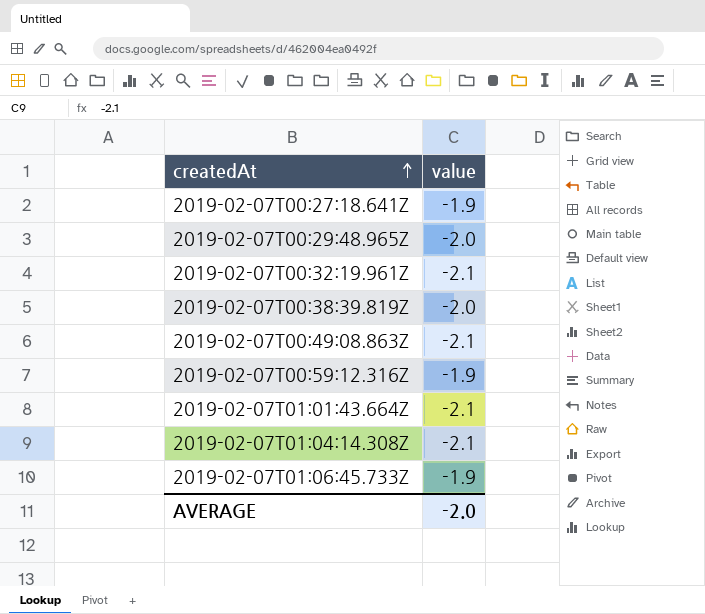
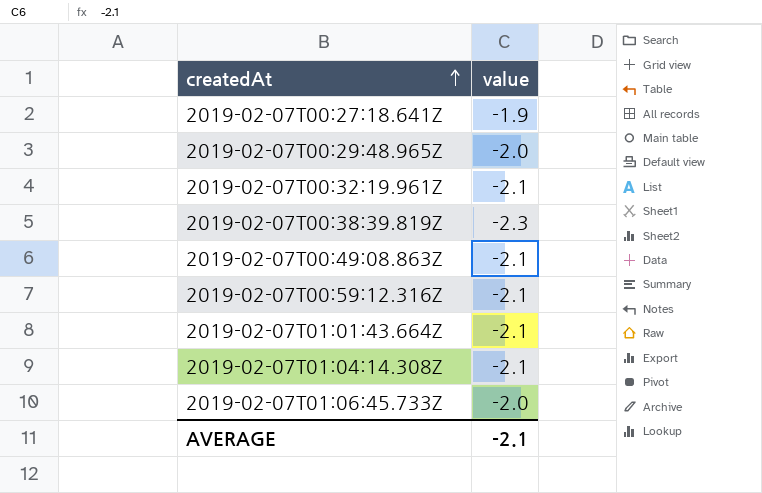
2019-02-07T00:38:39.819Z | value: -2.0 -> -2.3
2019-02-07T00:59:12.316Z | value: -1.9 -> -2.1
2019-02-07T01:06:45.733Z | value: -1.9 -> -2.0
AVERAGE | value: -2.0 -> -2.1

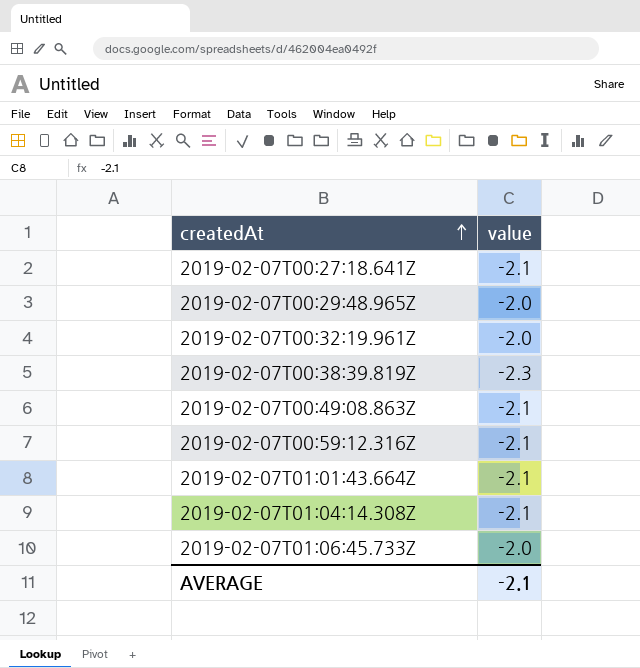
2019-02-07T00:27:18.641Z | value: -1.9 -> -2.1
2019-02-07T00:32:19.961Z | value: -2.1 -> -2.0

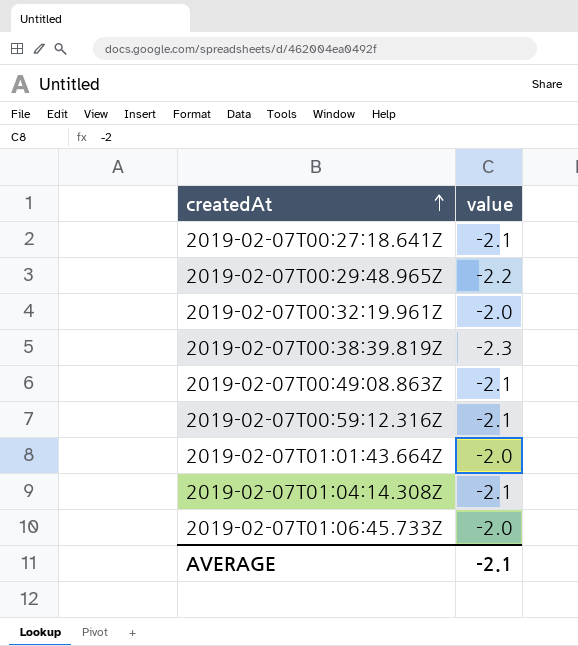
2019-02-07T00:29:48.965Z | value: -2.0 -> -2.2
2019-02-07T01:01:43.664Z | value: -2.1 -> -2.0

